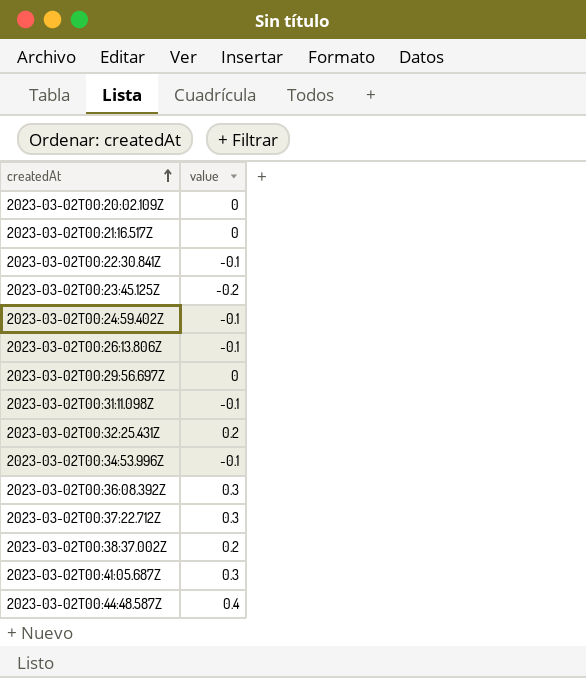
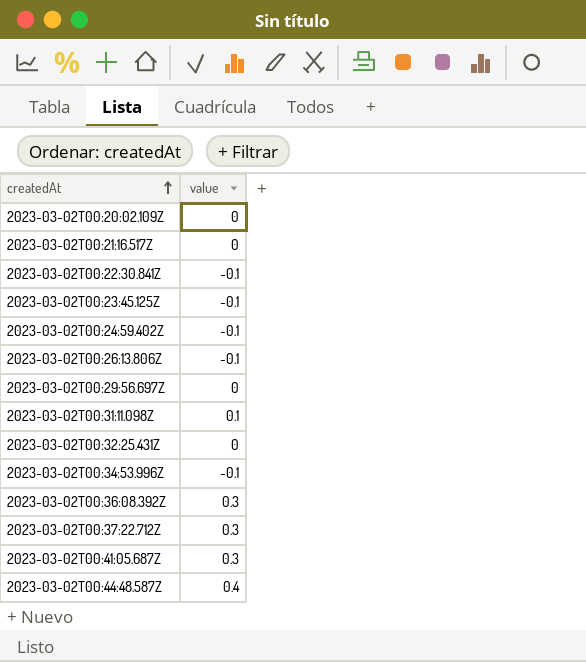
row 2023-03-02T00:38:37.002Z: 0.2 -> none
2023-03-02T00:23:45.125Z | value: -0.2 -> -0.1
2023-03-02T00:31:11.098Z | value: -0.1 -> 0.1
2023-03-02T00:32:25.431Z | value: 0.2 -> 0

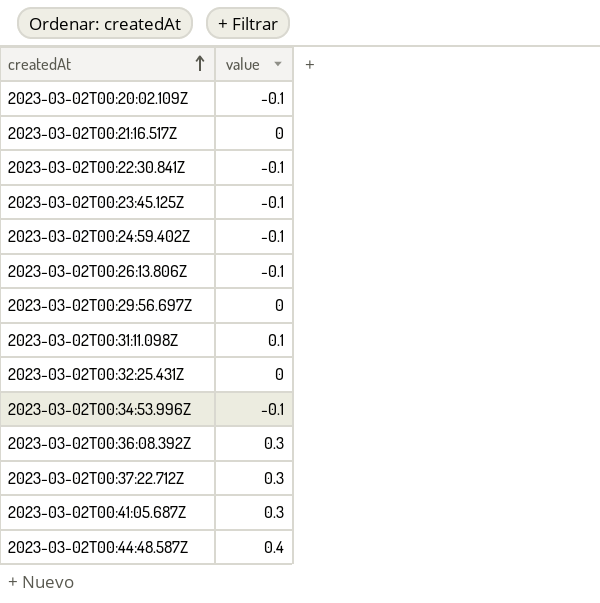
2023-03-02T00:20:02.109Z | value: 0 -> -0.1

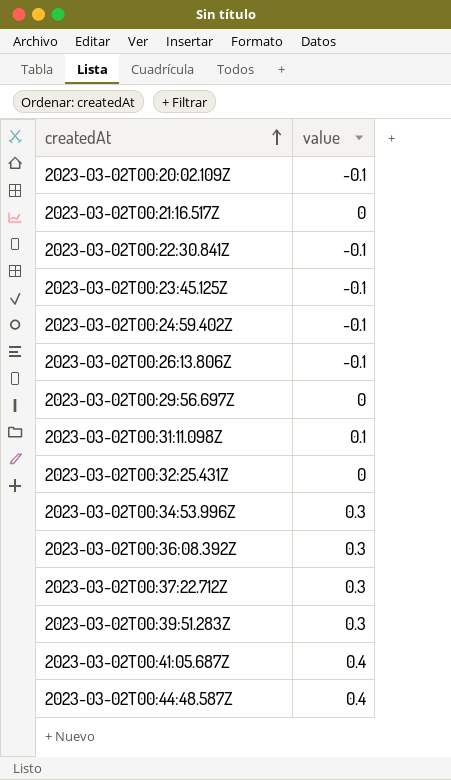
2023-03-02T00:34:53.996Z | value: -0.1 -> 0.3
row 2023-03-02T00:39:51.283Z: none -> 0.3
2023-03-02T00:41:05.687Z | value: 0.3 -> 0.4

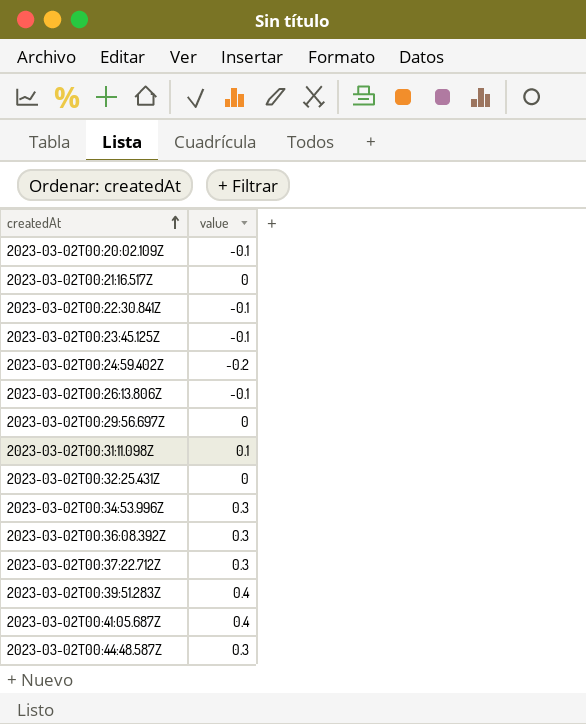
2023-03-02T00:24:59.402Z | value: -0.1 -> -0.2
2023-03-02T00:39:51.283Z | value: 0.3 -> 0.4
2023-03-02T00:44:48.587Z | value: 0.4 -> 0.3

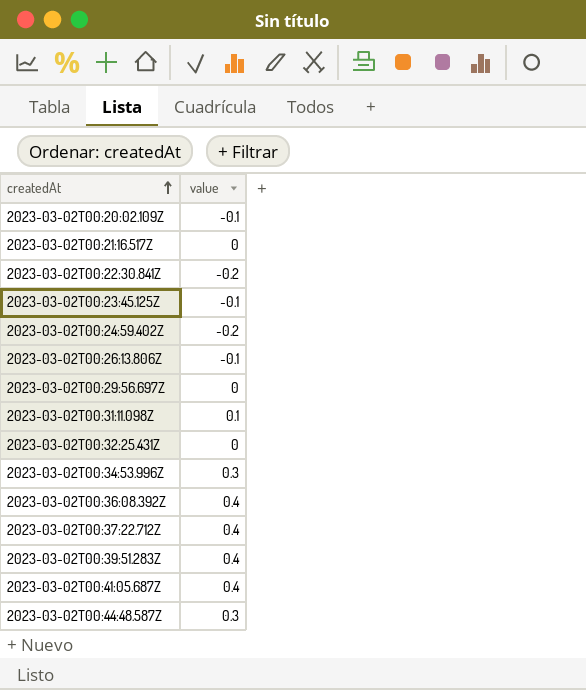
2023-03-02T00:22:30.841Z | value: -0.1 -> -0.2
2023-03-02T00:36:08.392Z | value: 0.3 -> 0.4
2023-03-02T00:37:22.712Z | value: 0.3 -> 0.4

